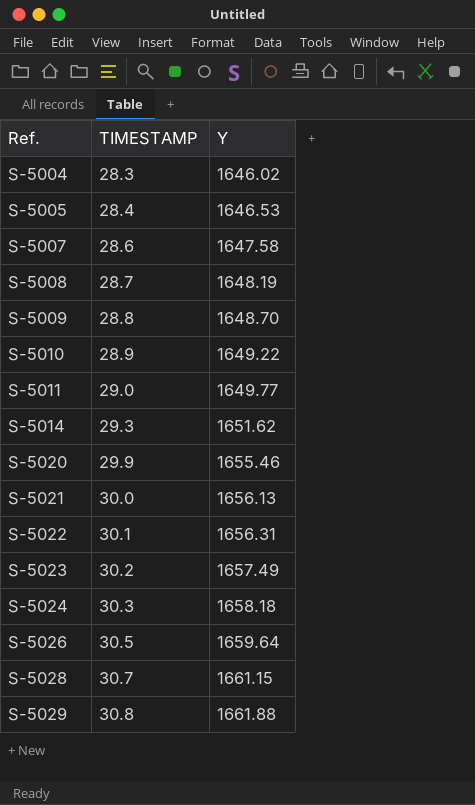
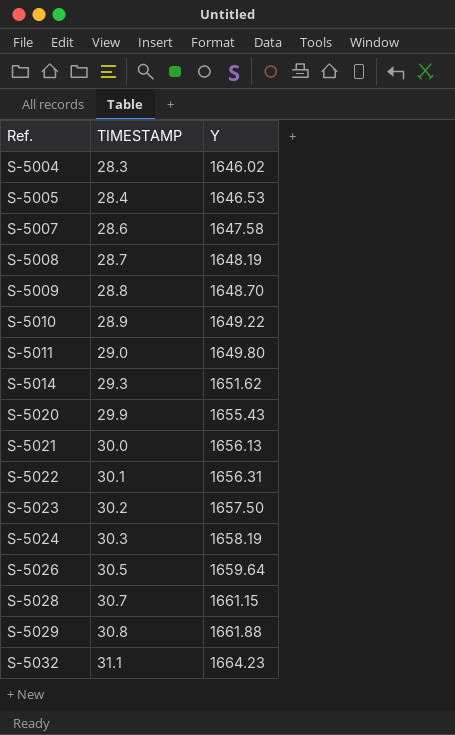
S-5011 | Y: 1649.77 -> 1649.80
S-5020 | Y: 1655.46 -> 1655.43
S-5023 | Y: 1657.49 -> 1657.50
S-5024 | Y: 1658.18 -> 1658.19
row S-5032: none -> 31.1 | 1664.23

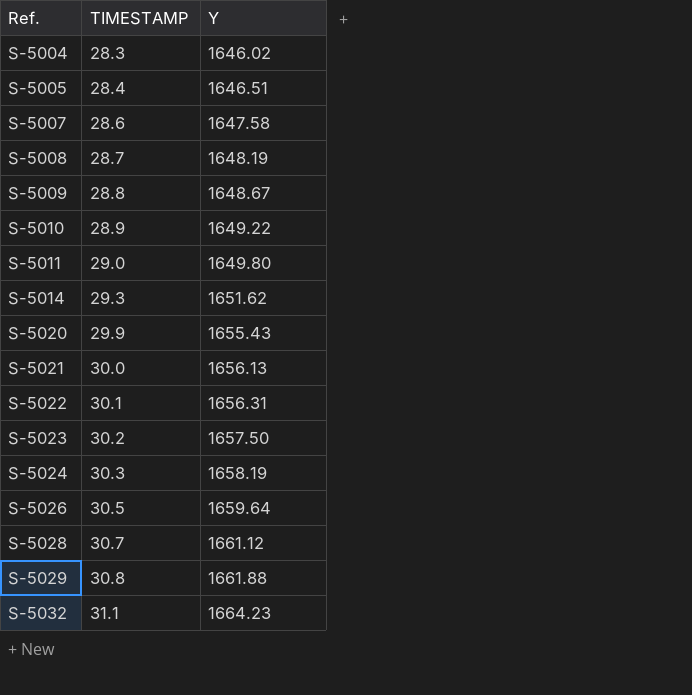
S-5005 | Y: 1646.53 -> 1646.51
S-5009 | Y: 1648.70 -> 1648.67
S-5028 | Y: 1661.15 -> 1661.12

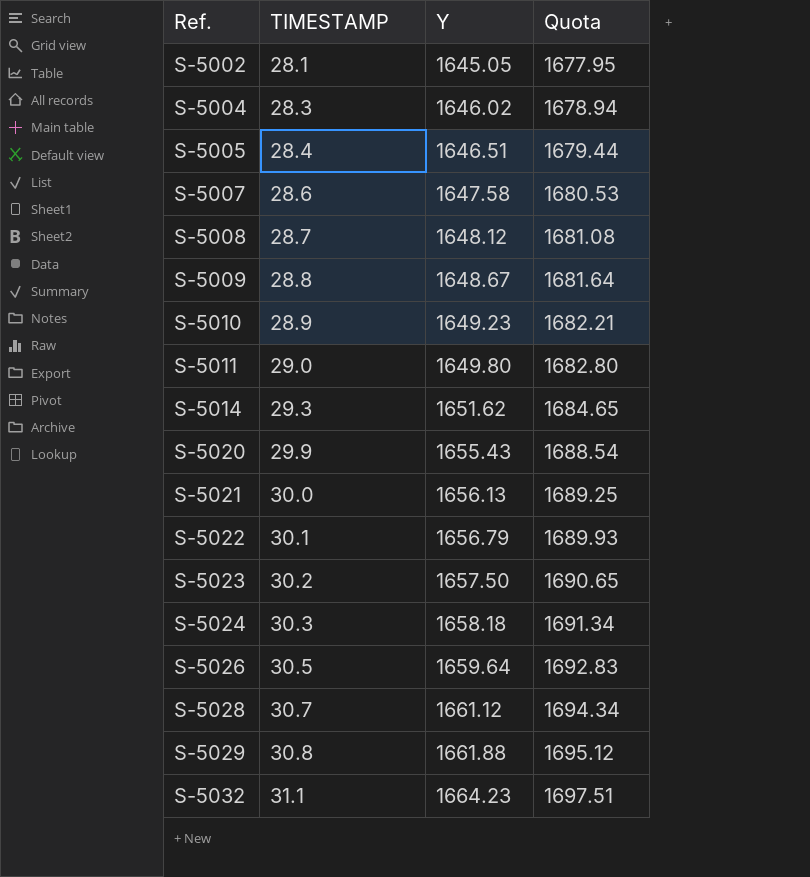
column Quota | formula: none -> [Y] * 1.02
row S-5002: none -> 28.1 | 1645.05 | 1677.95
S-5008 | Y: 1648.19 -> 1648.12
S-5010 | Y: 1649.22 -> 1649.23
S-5022 | Y: 1656.31 -> 1656.79
S-5024 | Y: 1658.19 -> 1658.18

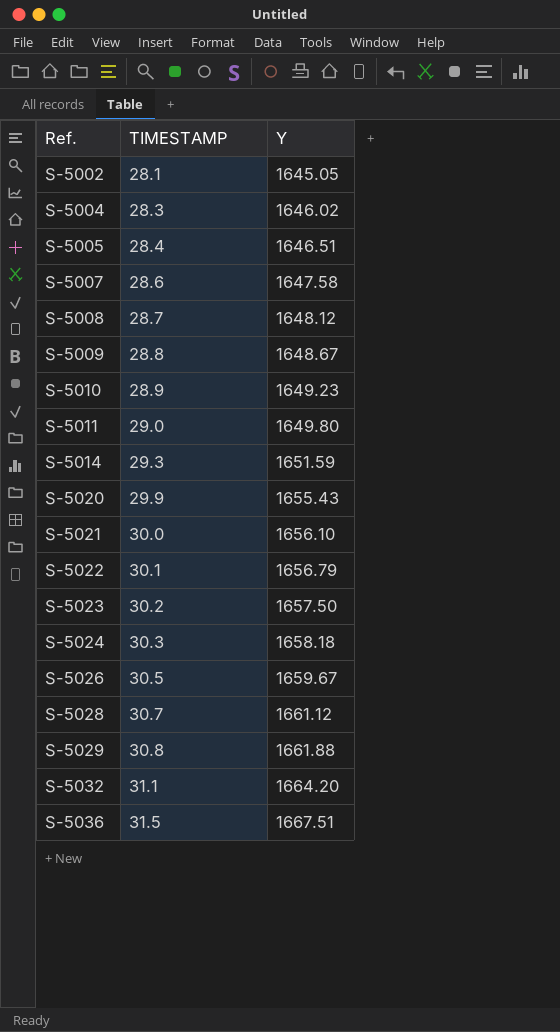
column Quota | formula: [Y] * 1.02 -> none
S-5014 | Y: 1651.62 -> 1651.59
S-5021 | Y: 1656.13 -> 1656.10
S-5026 | Y: 1659.64 -> 1659.67
S-5032 | Y: 1664.23 -> 1664.20
row S-5036: none -> 31.5 | 1667.51

